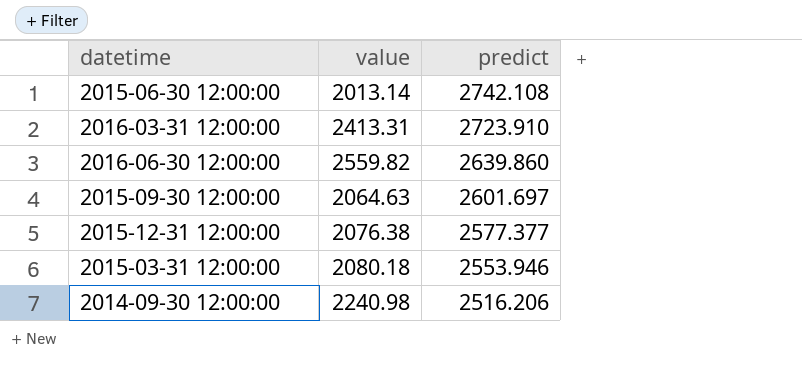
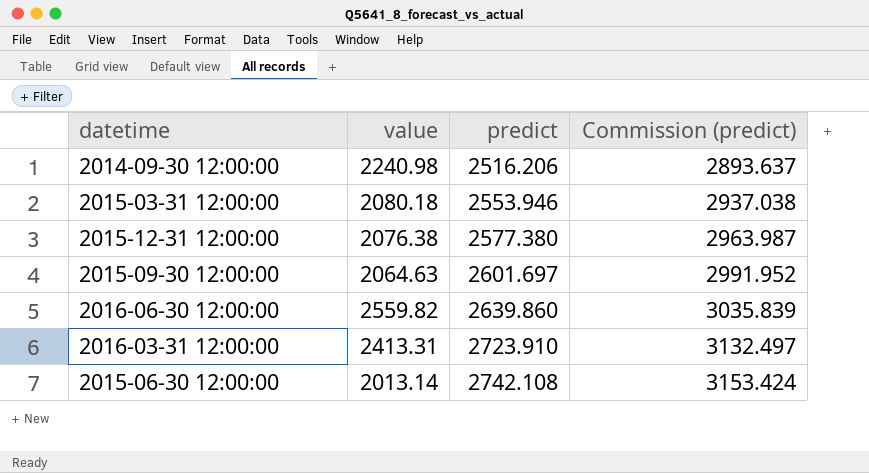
row order: predict descending -> predict ascending
column Commission (predict) | formula: none -> [predict] * 1.15
2015-12-31 12:00:00 | predict: 2577.377 -> 2577.380

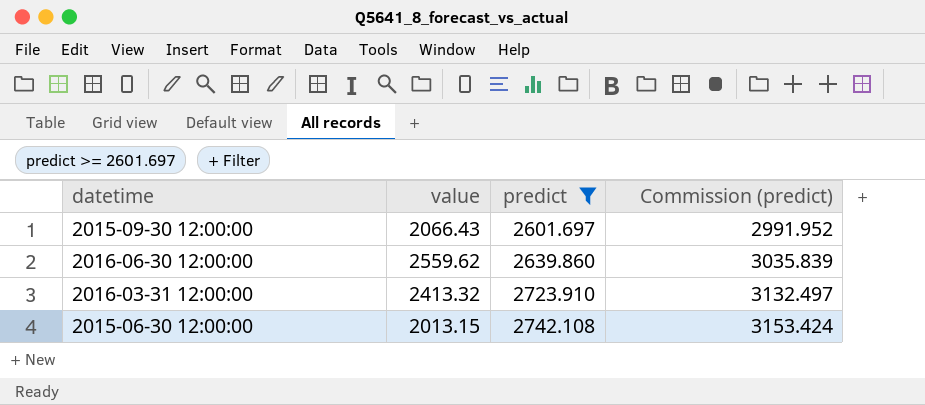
filter: none -> predict >= 2601.697
2015-09-30 12:00:00 | value: 2064.63 -> 2066.43
2016-06-30 12:00:00 | value: 2559.82 -> 2559.62
2016-03-31 12:00:00 | value: 2413.31 -> 2413.32
2015-06-30 12:00:00 | value: 2013.14 -> 2013.15

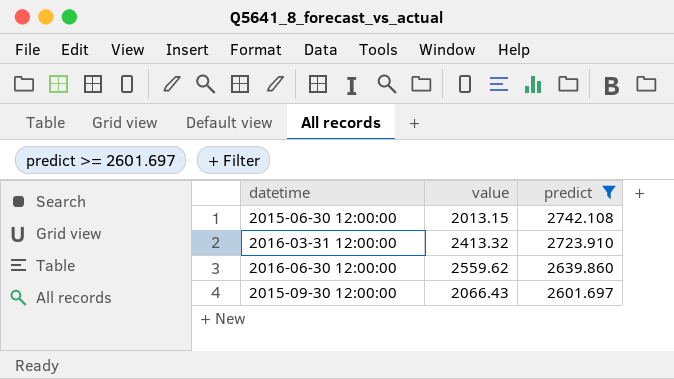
row order: predict ascending -> predict descending
column Commission (predict) | formula: [predict] * 1.15 -> none

